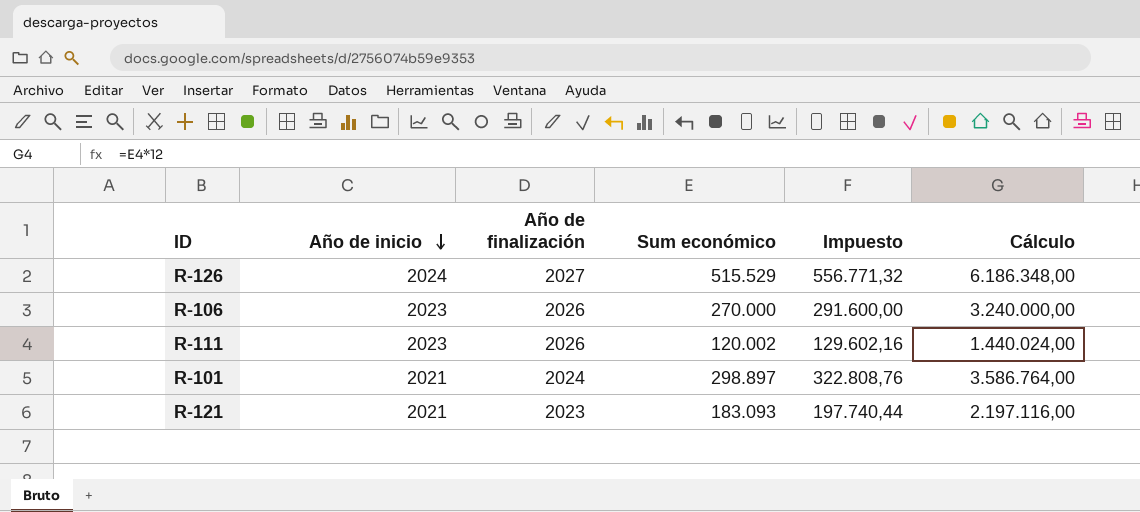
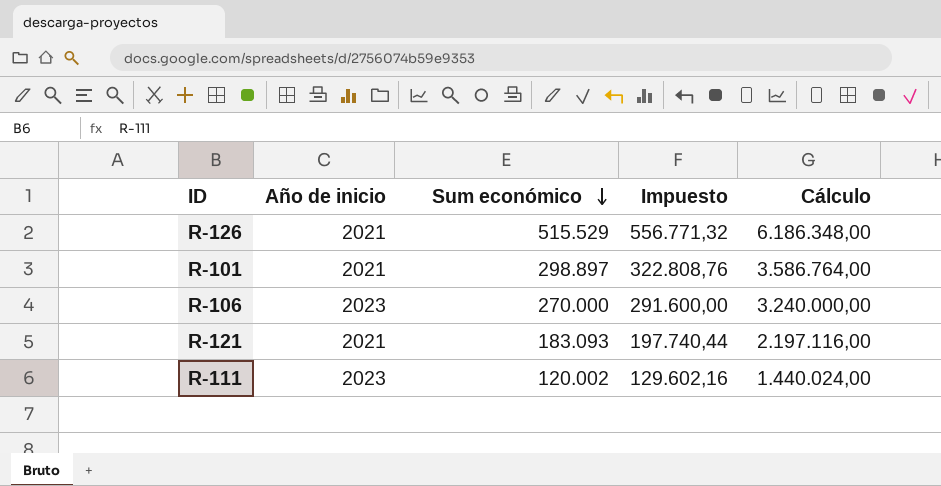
row order: Año de inicio descending -> Sum económico descending
column Año de finalización | position: 3 -> none
R-126 | Año de inicio: 2024 -> 2021

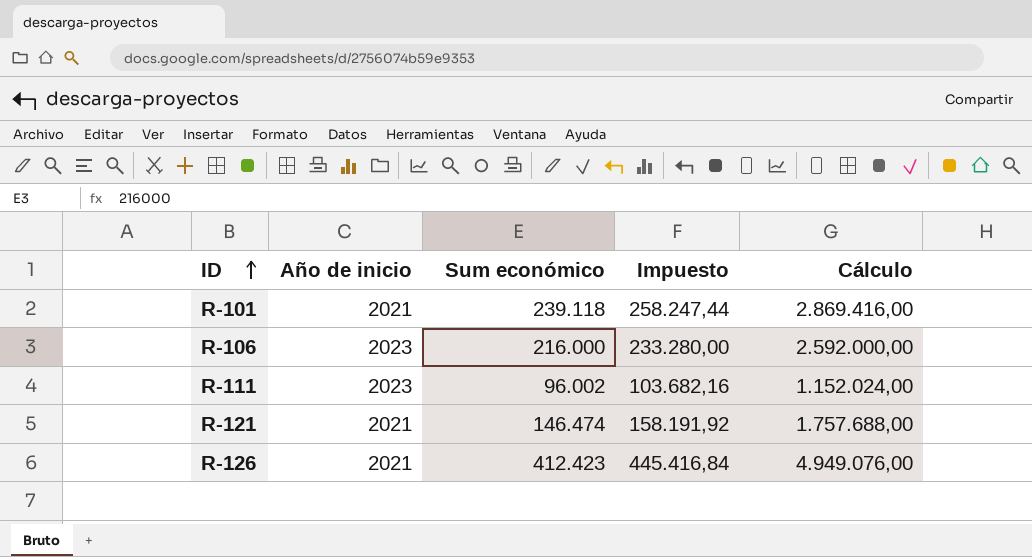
row order: Sum económico descending -> ID ascending
R-101 | Sum económico: 298.897 -> 239.118
R-101 | Impuesto: 322.808,76 -> 258.247,44
R-101 | Cálculo: 3.586.764,00 -> 2.869.416,00
R-106 | Sum económico: 270.000 -> 216.000
R-106 | Impuesto: 291.600,00 -> 233.280,00
R-106 | Cálculo: 3.240.000,00 -> 2.592.000,00
R-111 | Sum económico: 120.002 -> 96.002
R-111 | Impuesto: 129.602,16 -> 103.682,16
R-111 | Cálculo: 1.440.024,00 -> 1.152.024,00
R-121 | Sum económico: 183.093 -> 146.474
R-121 | Impuesto: 197.740,44 -> 158.191,92
R-121 | Cálculo: 2.197.116,00 -> 1.757.688,00
R-126 | Sum económico: 515.529 -> 412.423
R-126 | Impuesto: 556.771,32 -> 445.416,84
R-126 | Cálculo: 6.186.348,00 -> 4.949.076,00

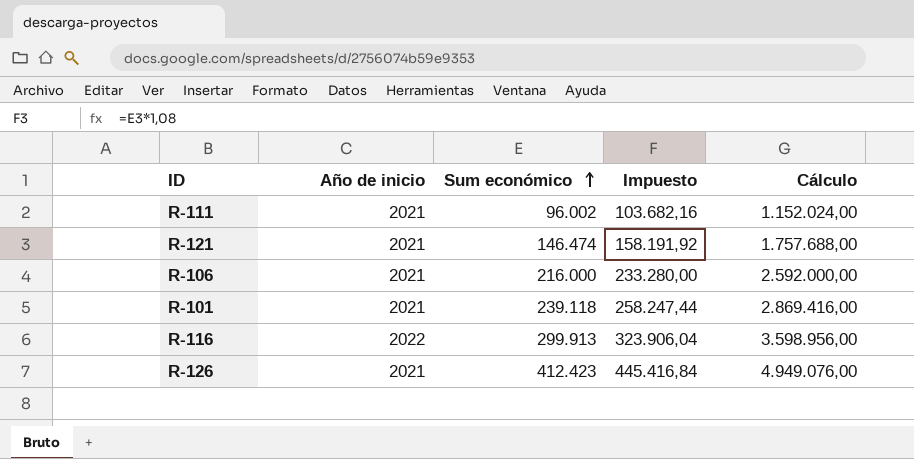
row order: ID ascending -> Sum económico ascending
R-111 | Año de inicio: 2023 -> 2021
R-106 | Año de inicio: 2023 -> 2021
row R-116: none -> 2022 | 299.913 | 323.906,04 | 3.598.956,00

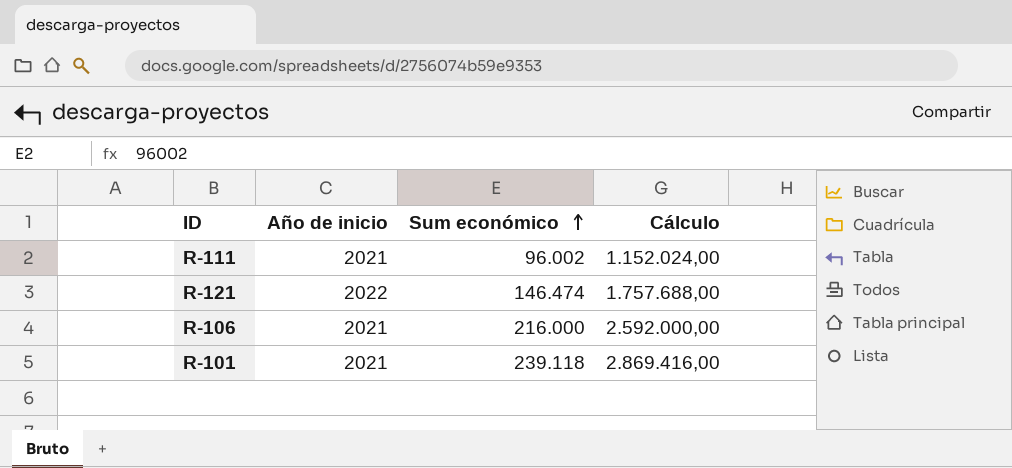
column Impuesto | formula: [Sum económico] * 1,08 -> none
row R-116: 2022 | 299.913 | 323.906,04 | 3.598.956,00 -> none
row R-126: 2021 | 412.423 | 445.416,84 | 4.949.076,00 -> none
R-121 | Año de inicio: 2021 -> 2022

